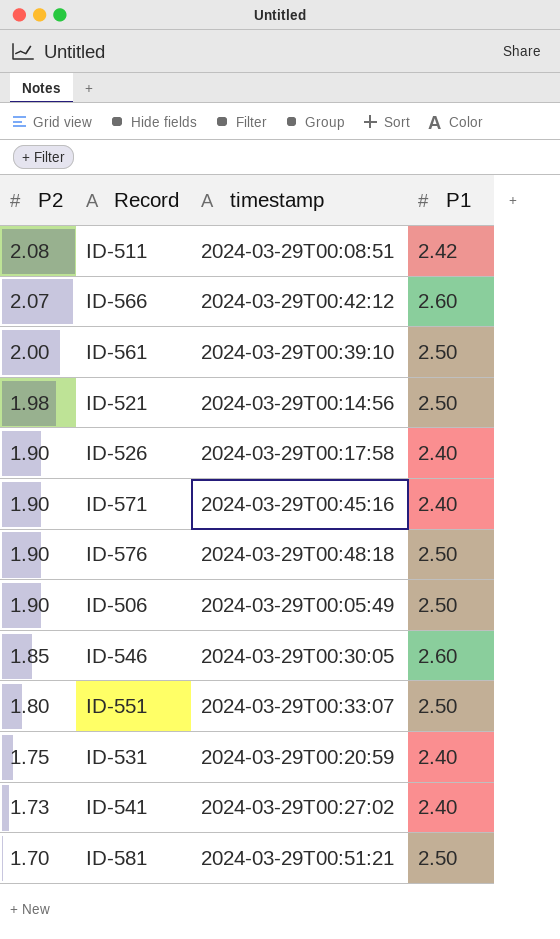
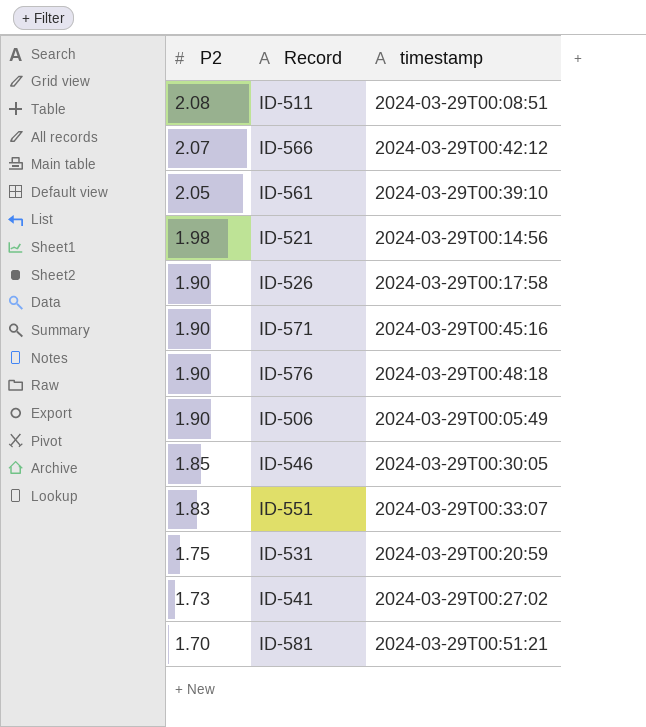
column P1 | position: 4 -> none
ID-561 | P2: 2.00 -> 2.05
ID-551 | P2: 1.80 -> 1.83

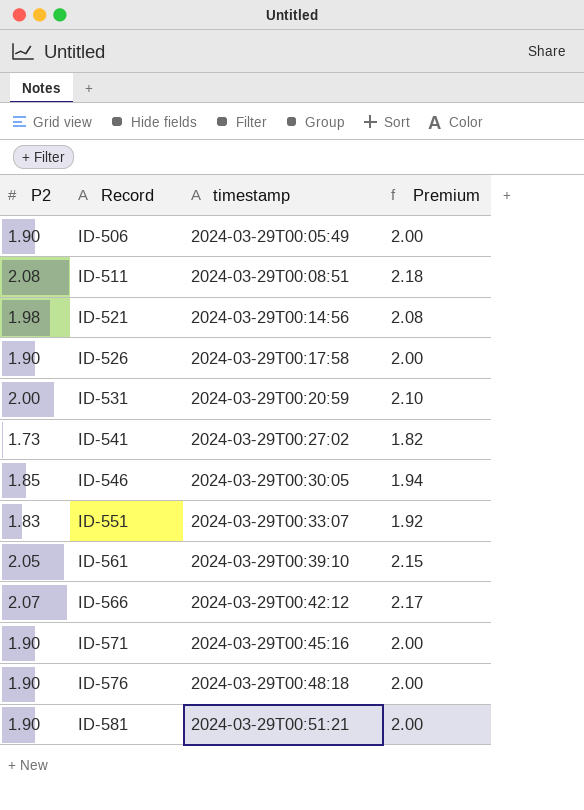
row order: P2 descending -> Record ascending
column Premium | formula: none -> [P2] * 1.05
ID-531 | P2: 1.75 -> 2.00
ID-581 | P2: 1.70 -> 1.90

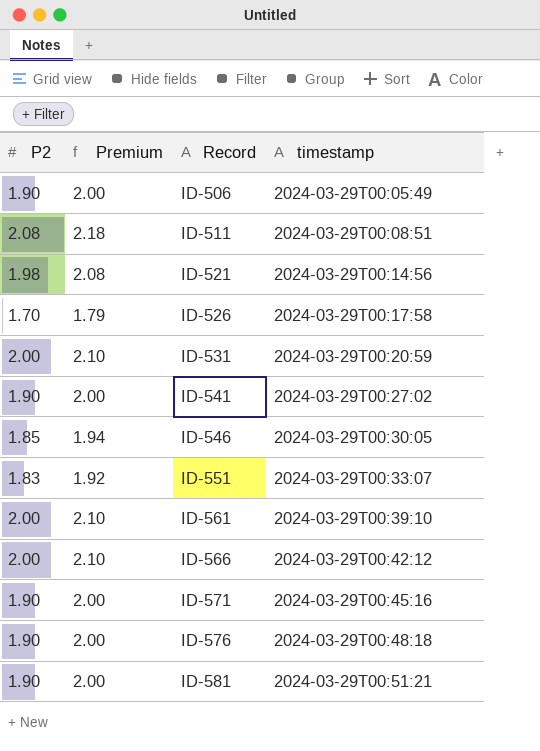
column Premium | position: 4 -> 2
ID-526 | P2: 1.90 -> 1.70
ID-526 | Premium: 2.00 -> 1.79
ID-541 | P2: 1.73 -> 1.90
ID-541 | Premium: 1.82 -> 2.00
ID-561 | P2: 2.05 -> 2.00
ID-561 | Premium: 2.15 -> 2.10
ID-566 | P2: 2.07 -> 2.00
ID-566 | Premium: 2.17 -> 2.10

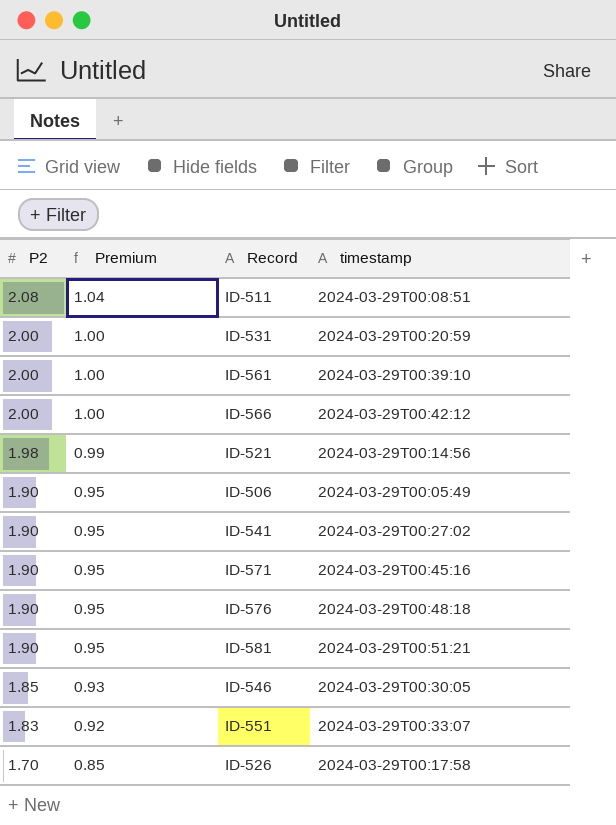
row order: Record ascending -> P2 descending
column Premium | formula: [P2] * 1.05 -> [P2] * 0.5

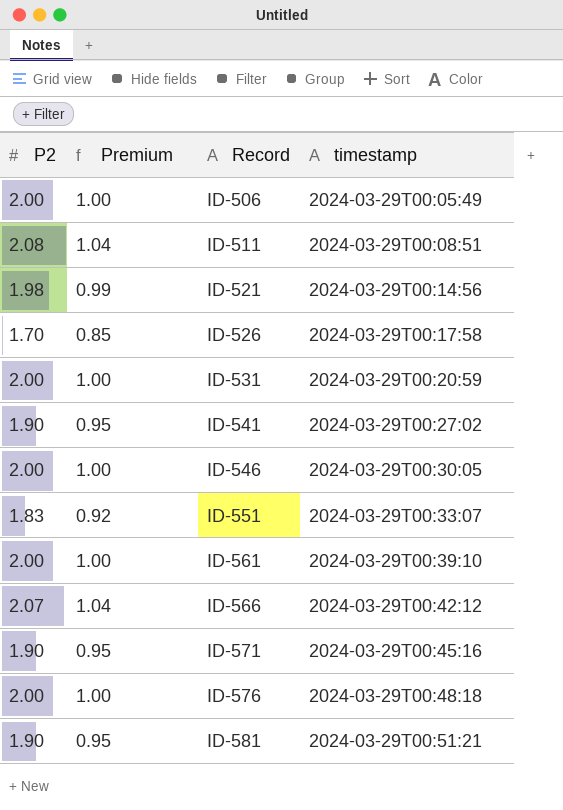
row order: P2 descending -> Record ascending
ID-506 | P2: 1.90 -> 2.00
ID-506 | Premium: 0.95 -> 1.00
ID-546 | P2: 1.85 -> 2.00
ID-546 | Premium: 0.93 -> 1.00
ID-566 | P2: 2.00 -> 2.07
ID-566 | Premium: 1.00 -> 1.04
ID-576 | P2: 1.90 -> 2.00
ID-576 | Premium: 0.95 -> 1.00

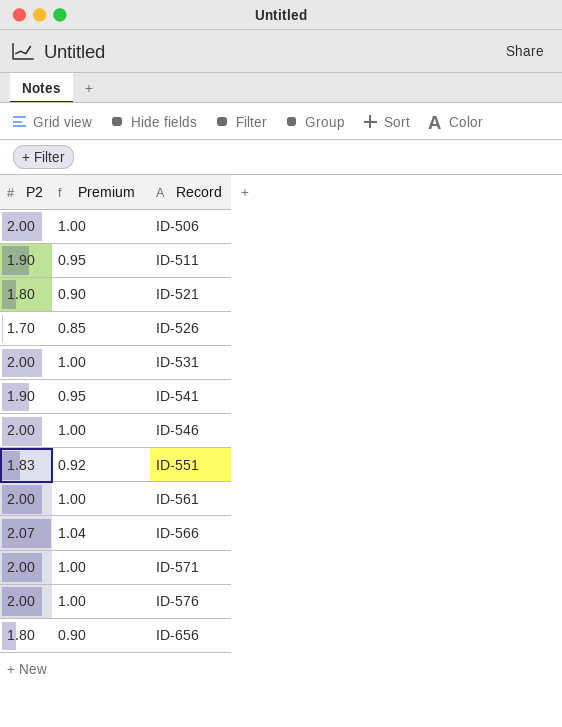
column timestamp | position: 4 -> none
row ID-581: 1.90 | 0.95 | 2024-03-29T00:51:21 -> none
ID-511 | P2: 2.08 -> 1.90
ID-511 | Premium: 1.04 -> 0.95
ID-521 | P2: 1.98 -> 1.80
ID-521 | Premium: 0.99 -> 0.90
ID-571 | P2: 1.90 -> 2.00
ID-571 | Premium: 0.95 -> 1.00
row ID-656: none -> 1.80 | 0.90

